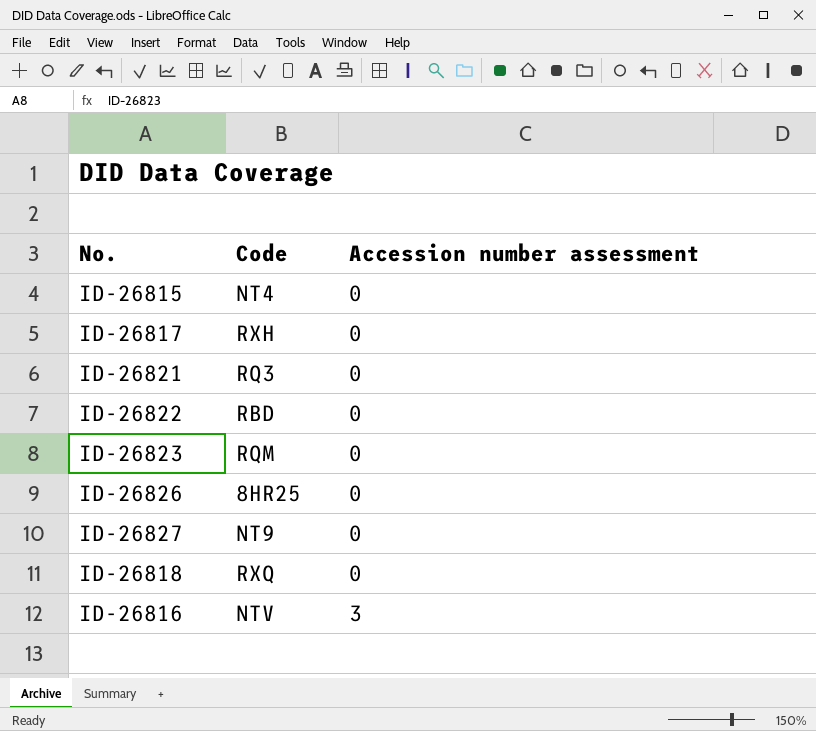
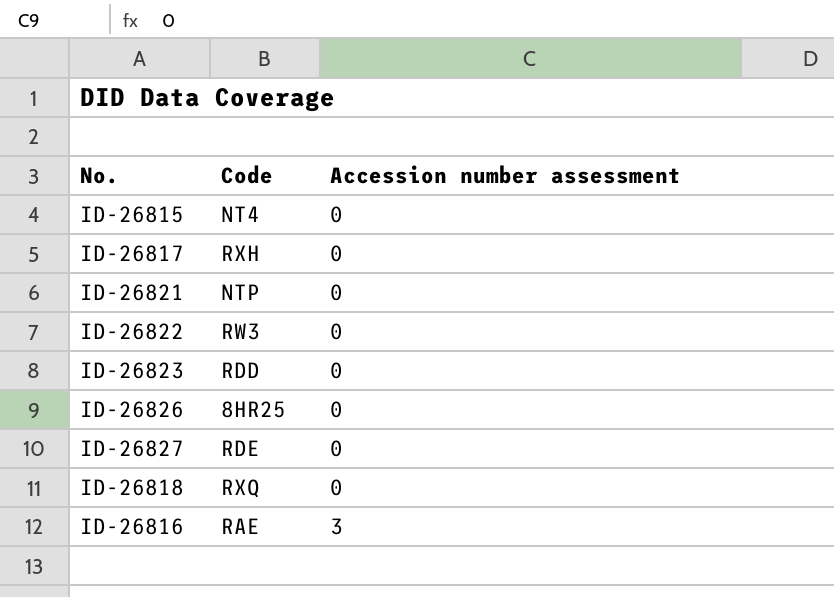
ID-26821 | Code: RQ3 -> NTP
ID-26822 | Code: RBD -> RW3
ID-26823 | Code: RQM -> RDD
ID-26827 | Code: NT9 -> RDE
ID-26816 | Code: NTV -> RAE

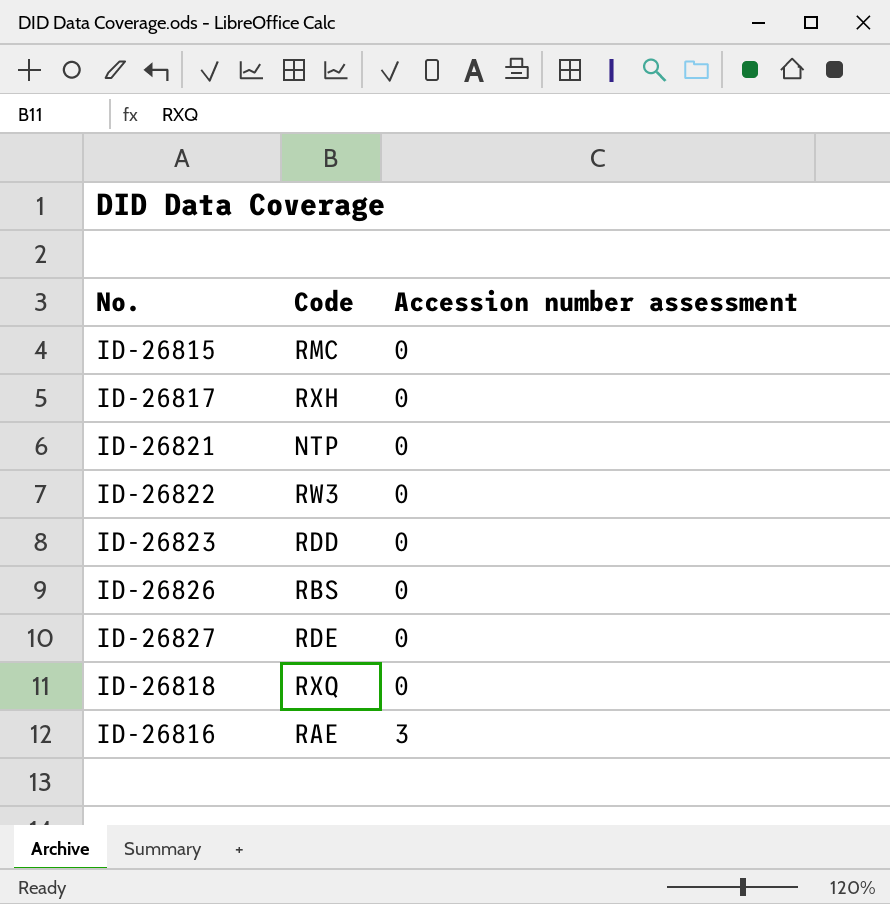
ID-26815 | Code: NT4 -> RMC
ID-26826 | Code: 8HR25 -> RBS

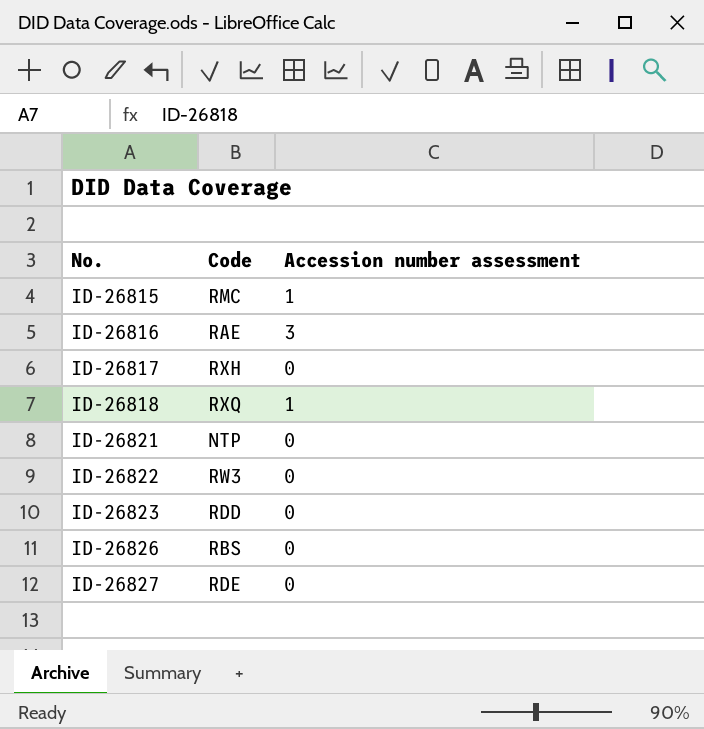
row order: Accession number assessment ascending -> No. ascending
ID-26815 | Accession number assessment: 0 -> 1
ID-26818 | Accession number assessment: 0 -> 1

